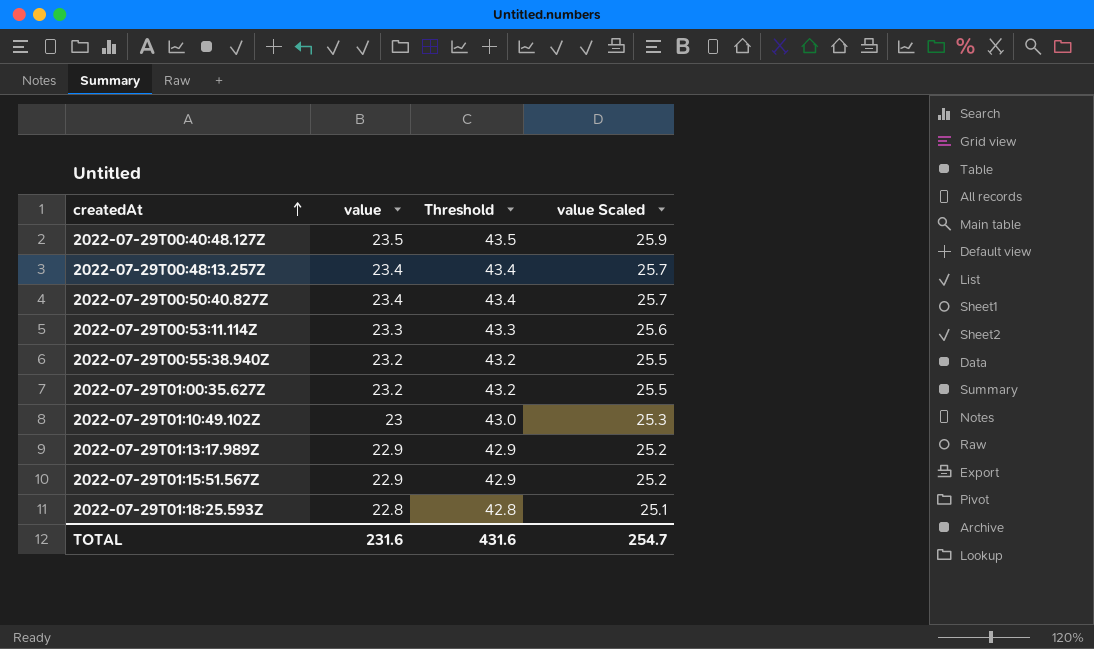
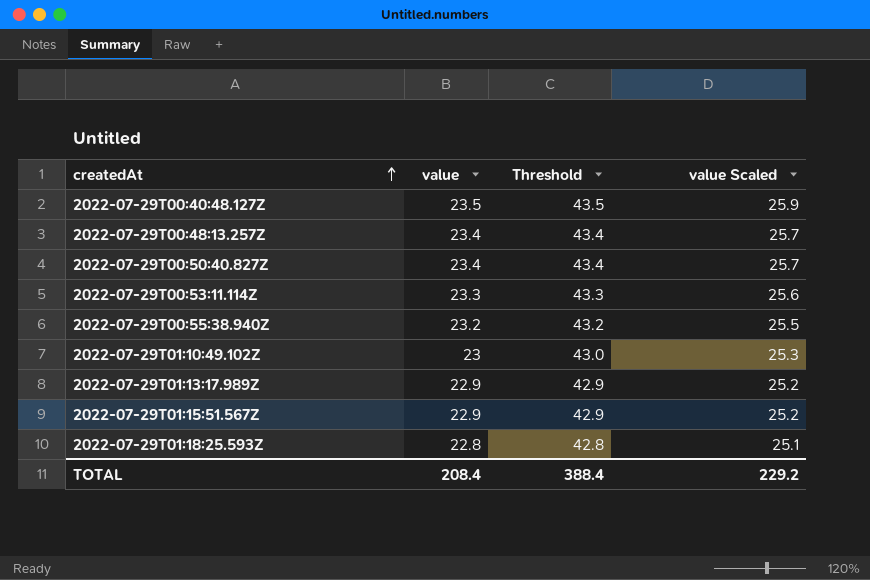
row 2022-07-29T01:00:35.627Z: 23.2 | 43.2 | 25.5 -> none
TOTAL | value: 231.6 -> 208.4
TOTAL | Threshold: 431.6 -> 388.4
TOTAL | value Scaled: 254.7 -> 229.2

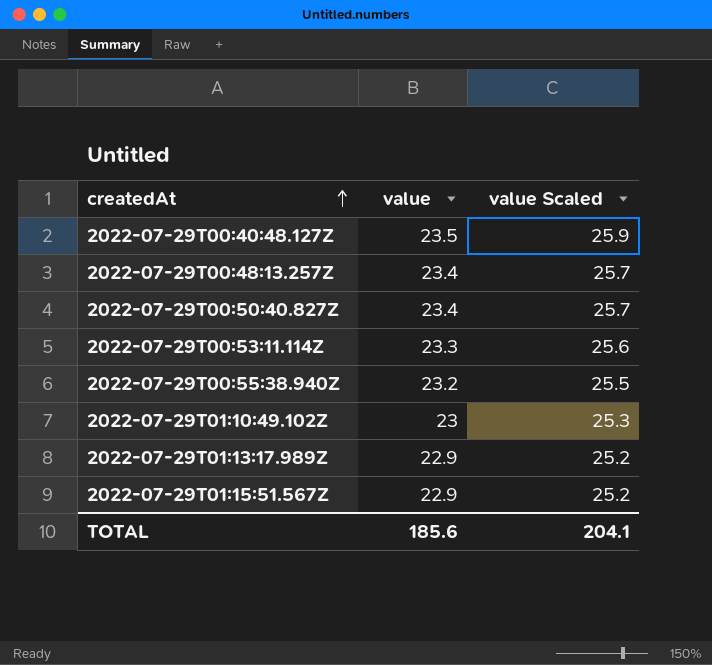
column Threshold | formula: [value] + 20 -> none
row 2022-07-29T01:18:25.593Z: 22.8 | 42.8 | 25.1 -> none
TOTAL | value: 208.4 -> 185.6
TOTAL | value Scaled: 229.2 -> 204.1

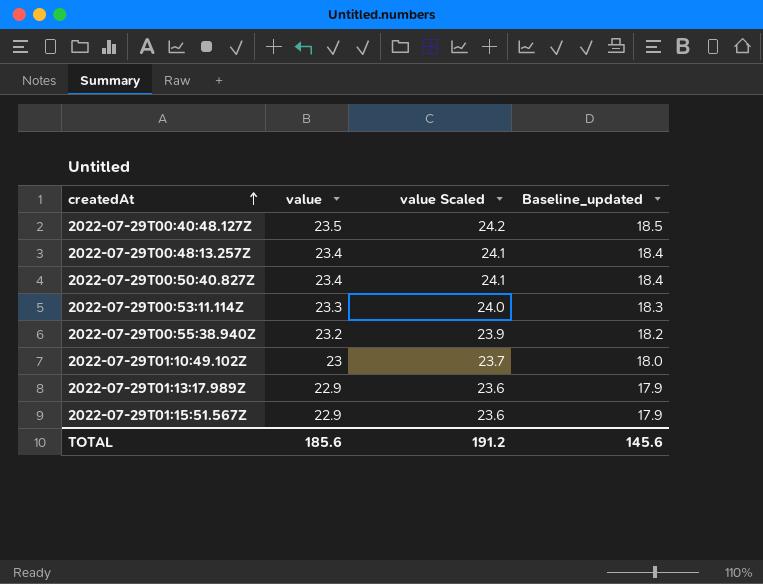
column value Scaled | formula: [value] * 1.1 -> [value] * 1.03
column Baseline_updated | formula: none -> [value] - 5
TOTAL | value Scaled: 204.1 -> 191.2

